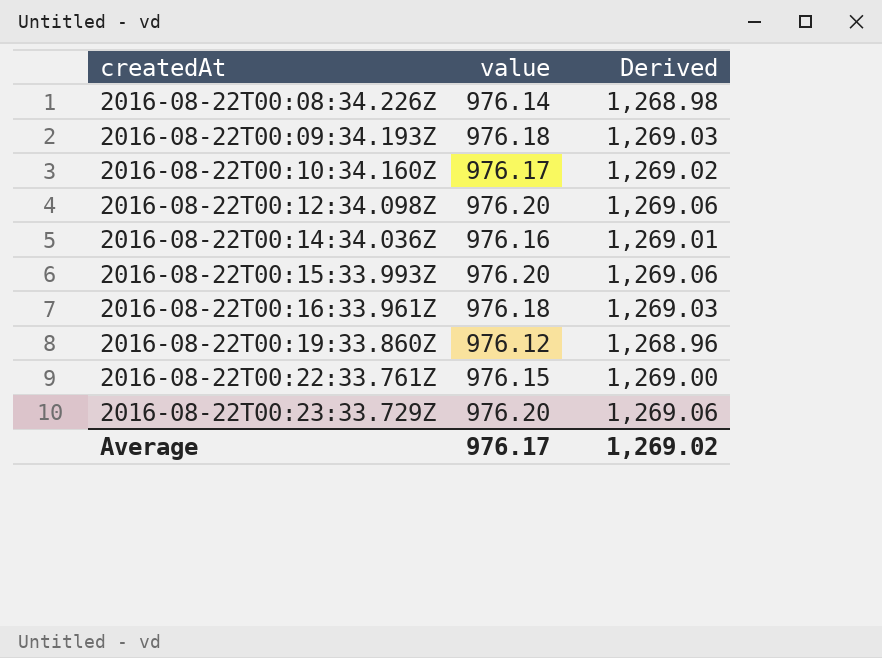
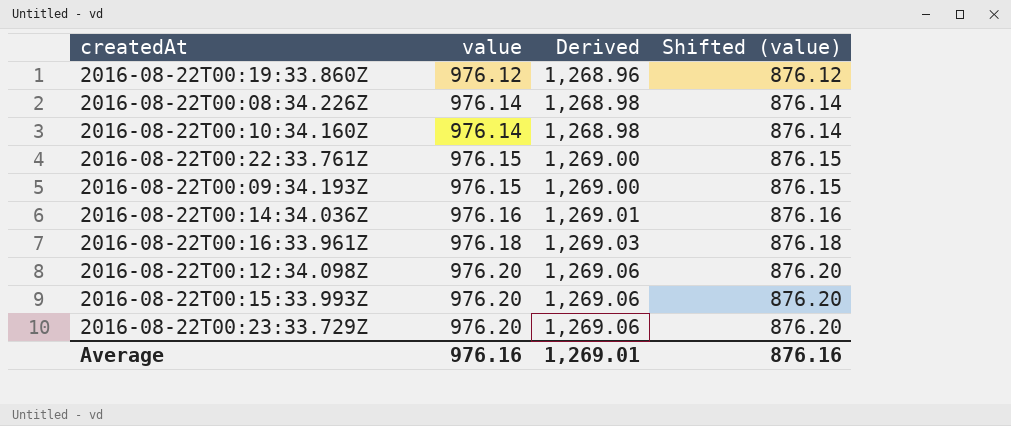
row order: createdAt ascending -> value ascending
column Shifted (value) | formula: none -> [value] - 100
2016-08-22T00:10:34.160Z | value: 976.17 -> 976.14
2016-08-22T00:10:34.160Z | Derived: 1,269.02 -> 1,268.98
2016-08-22T00:09:34.193Z | value: 976.18 -> 976.15
2016-08-22T00:09:34.193Z | Derived: 1,269.03 -> 1,269.00
Average | value: 976.17 -> 976.16
Average | Derived: 1,269.02 -> 1,269.01

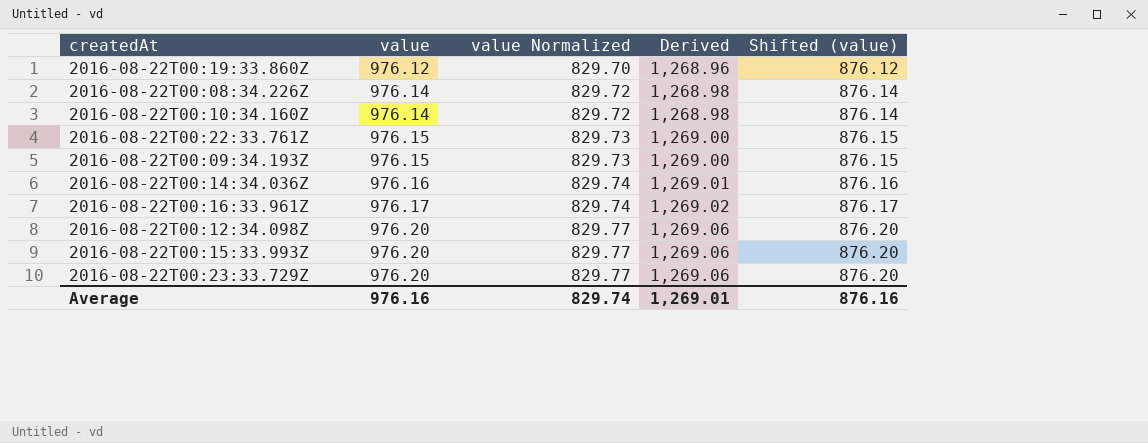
column value Normalized | formula: none -> [value] * 0.85
2016-08-22T00:16:33.961Z | value: 976.18 -> 976.17
2016-08-22T00:16:33.961Z | Derived: 1,269.03 -> 1,269.02
2016-08-22T00:16:33.961Z | Shifted (value): 876.18 -> 876.17

